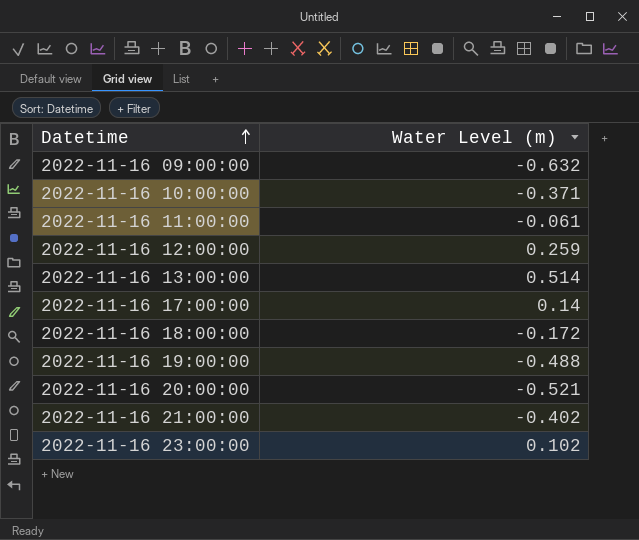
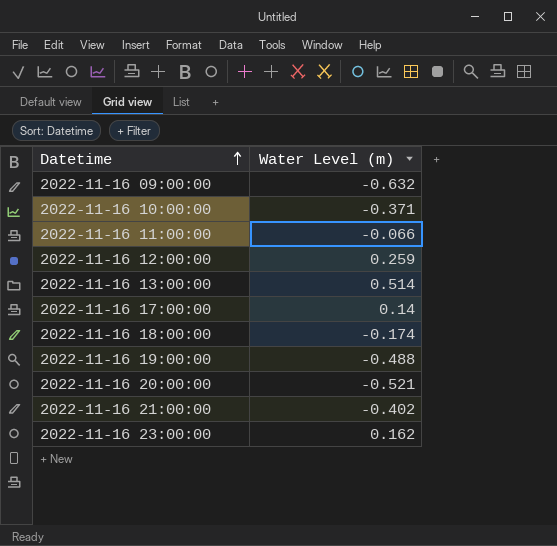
2022-11-16 11:00:00 | Water Level (m): -0.061 -> -0.066
2022-11-16 18:00:00 | Water Level (m): -0.172 -> -0.174
2022-11-16 23:00:00 | Water Level (m): 0.102 -> 0.162

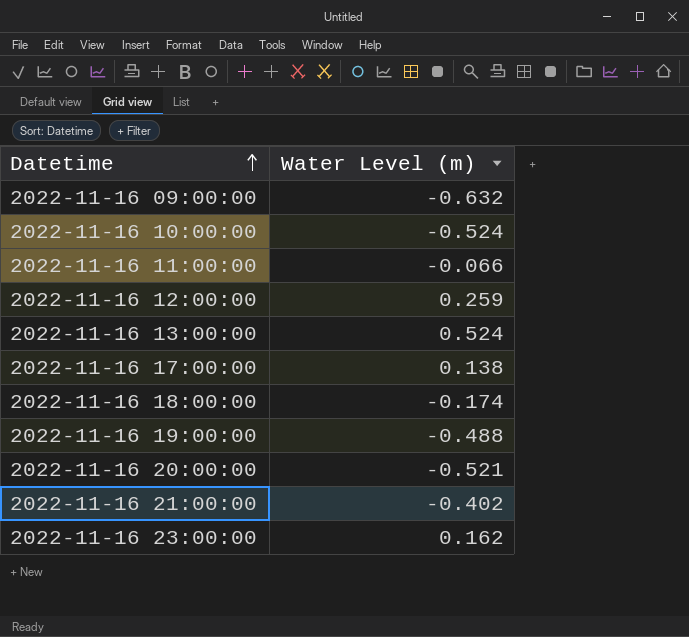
2022-11-16 10:00:00 | Water Level (m): -0.371 -> -0.524
2022-11-16 13:00:00 | Water Level (m): 0.514 -> 0.524
2022-11-16 17:00:00 | Water Level (m): 0.14 -> 0.138

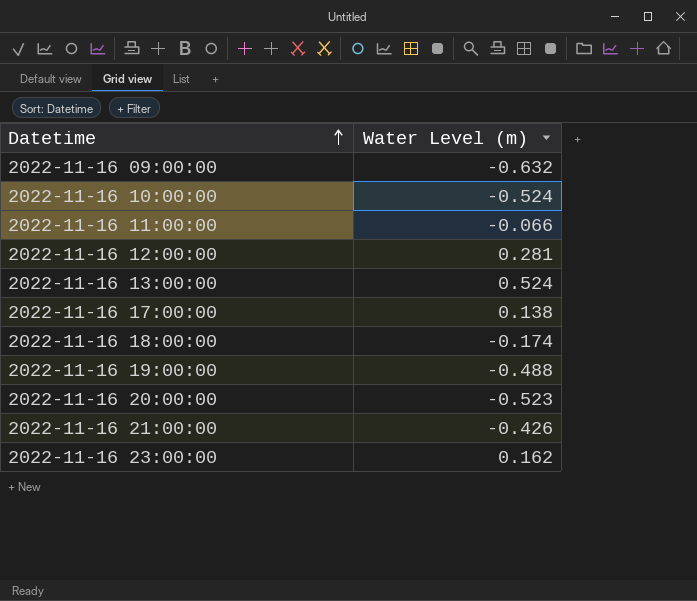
2022-11-16 12:00:00 | Water Level (m): 0.259 -> 0.281
2022-11-16 20:00:00 | Water Level (m): -0.521 -> -0.523
2022-11-16 21:00:00 | Water Level (m): -0.402 -> -0.426

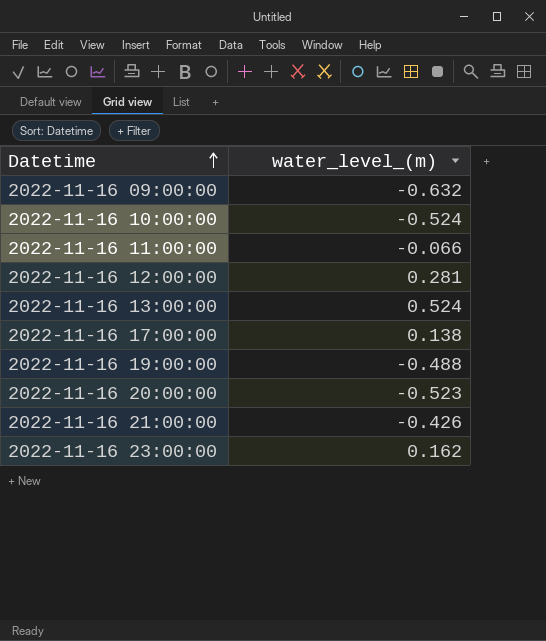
column name: Water Level (m) -> water_level_(m)
row 2022-11-16 18:00:00: -0.174 -> none

